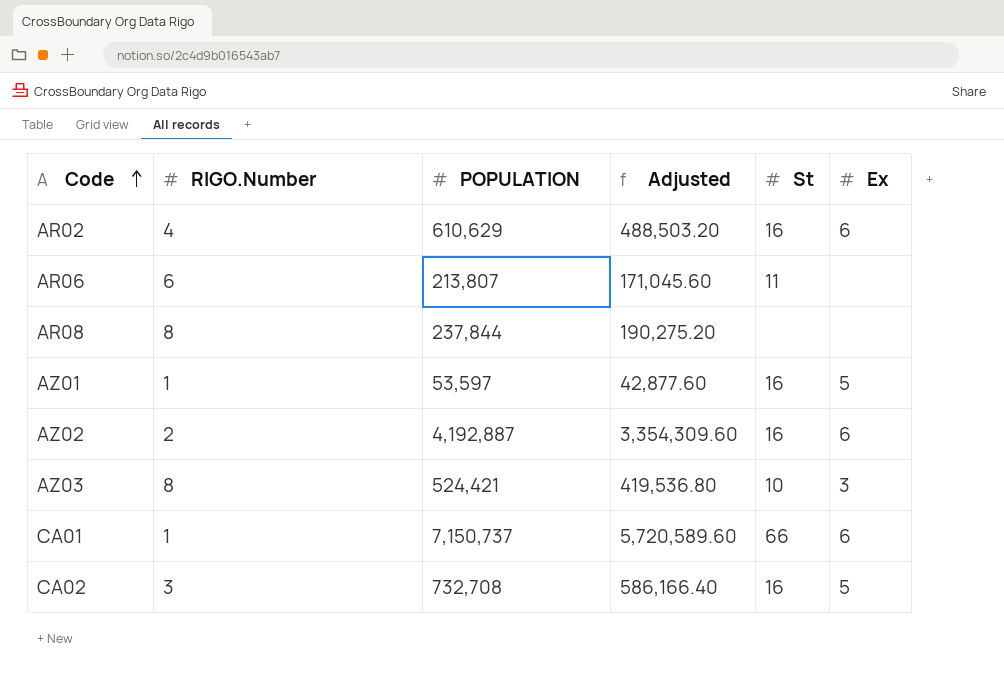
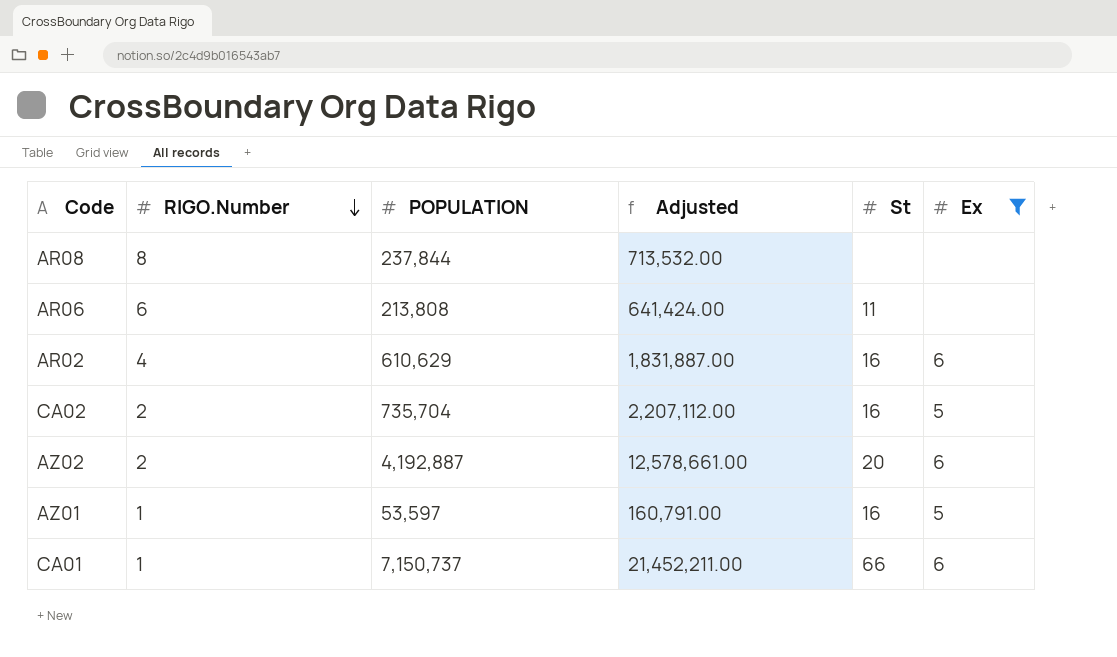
filter: none -> Ex != 3
row order: Code ascending -> RIGO.Number descending
column Adjusted | formula: [POPULATION] * 0.8 -> [POPULATION] * 3
AR06 | POPULATION: 213,807 -> 213,808
CA02 | RIGO.Number: 3 -> 2
CA02 | POPULATION: 732,708 -> 735,704
AZ02 | St: 16 -> 20

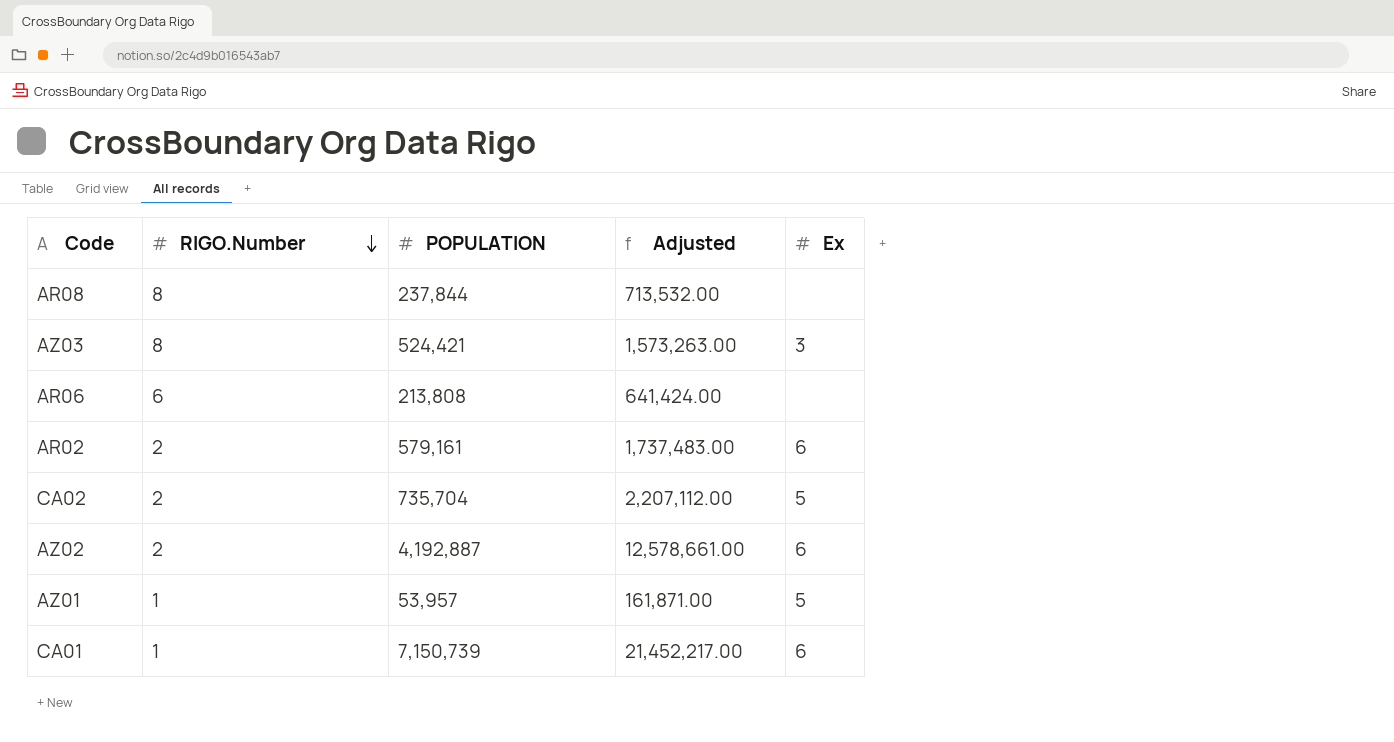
filter: Ex != 3 -> none
column St | position: 5 -> none
AR02 | RIGO.Number: 4 -> 2
AR02 | POPULATION: 610,629 -> 579,161
AR02 | Adjusted: 1,831,887.00 -> 1,737,483.00
AZ01 | POPULATION: 53,597 -> 53,957
AZ01 | Adjusted: 160,791.00 -> 161,871.00
CA01 | POPULATION: 7,150,737 -> 7,150,739
CA01 | Adjusted: 21,452,211.00 -> 21,452,217.00

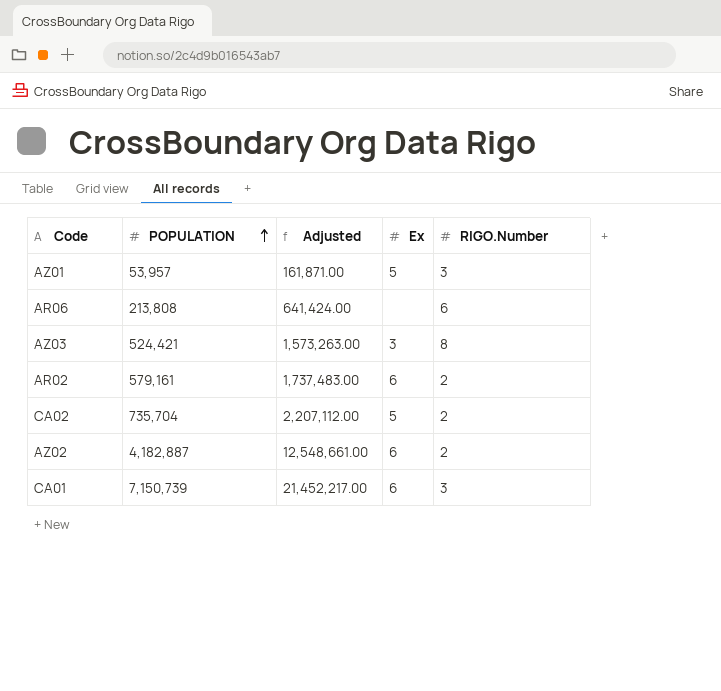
row order: RIGO.Number descending -> POPULATION ascending
column RIGO.Number | position: 2 -> 5
row AR08: 8 | 237,844 | 713,532.00 | none -> none
AZ01 | RIGO.Number: 1 -> 3
AZ02 | POPULATION: 4,192,887 -> 4,182,887
AZ02 | Adjusted: 12,578,661.00 -> 12,548,661.00
CA01 | RIGO.Number: 1 -> 3

